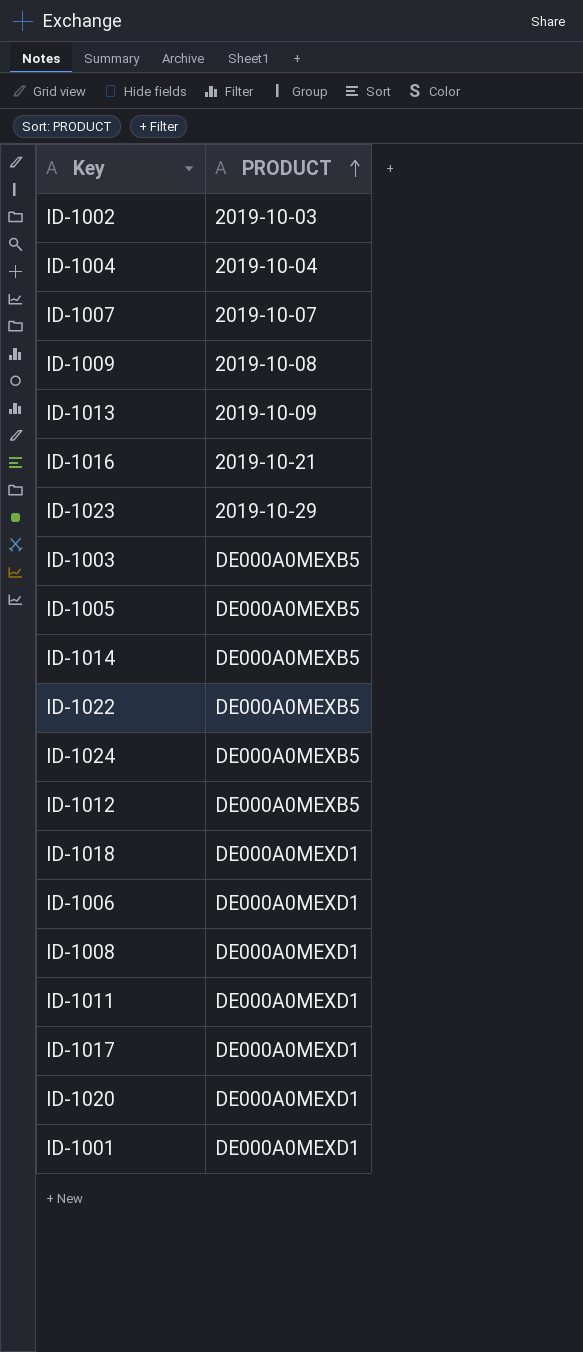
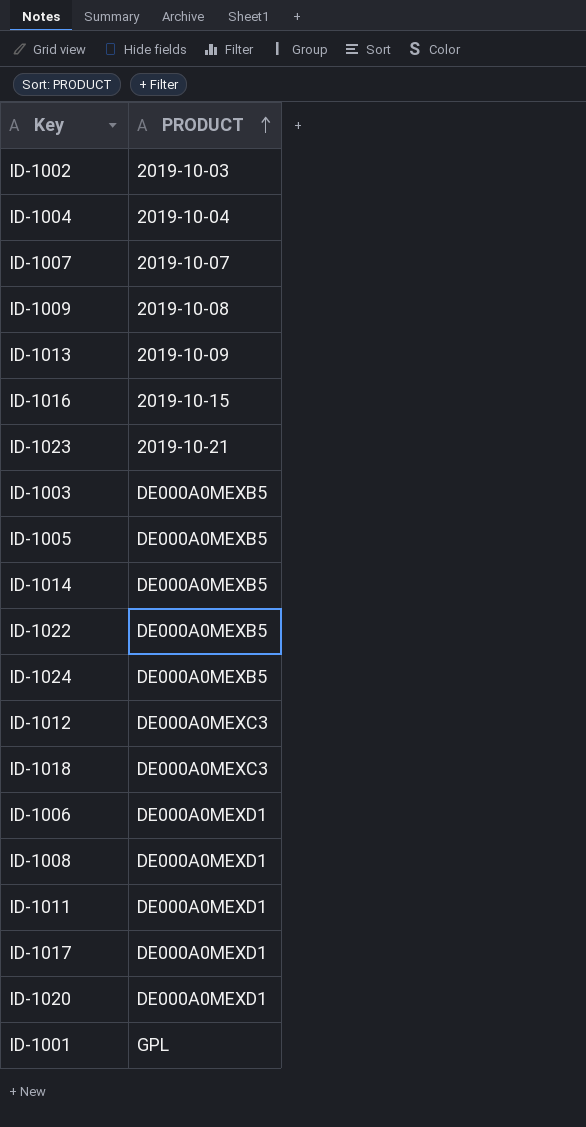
ID-1016 | PRODUCT: 2019-10-21 -> 2019-10-15
ID-1023 | PRODUCT: 2019-10-29 -> 2019-10-21
ID-1012 | PRODUCT: DE000A0MEXB5 -> DE000A0MEXC3
ID-1018 | PRODUCT: DE000A0MEXD1 -> DE000A0MEXC3
ID-1001 | PRODUCT: DE000A0MEXD1 -> GPL

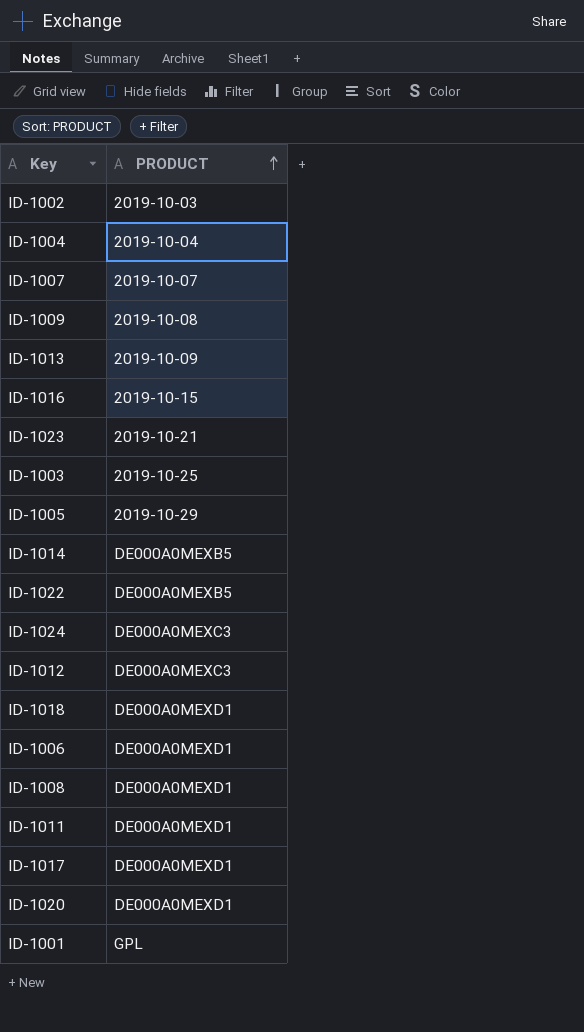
ID-1003 | PRODUCT: DE000A0MEXB5 -> 2019-10-25
ID-1005 | PRODUCT: DE000A0MEXB5 -> 2019-10-29
ID-1024 | PRODUCT: DE000A0MEXB5 -> DE000A0MEXC3
ID-1018 | PRODUCT: DE000A0MEXC3 -> DE000A0MEXD1

